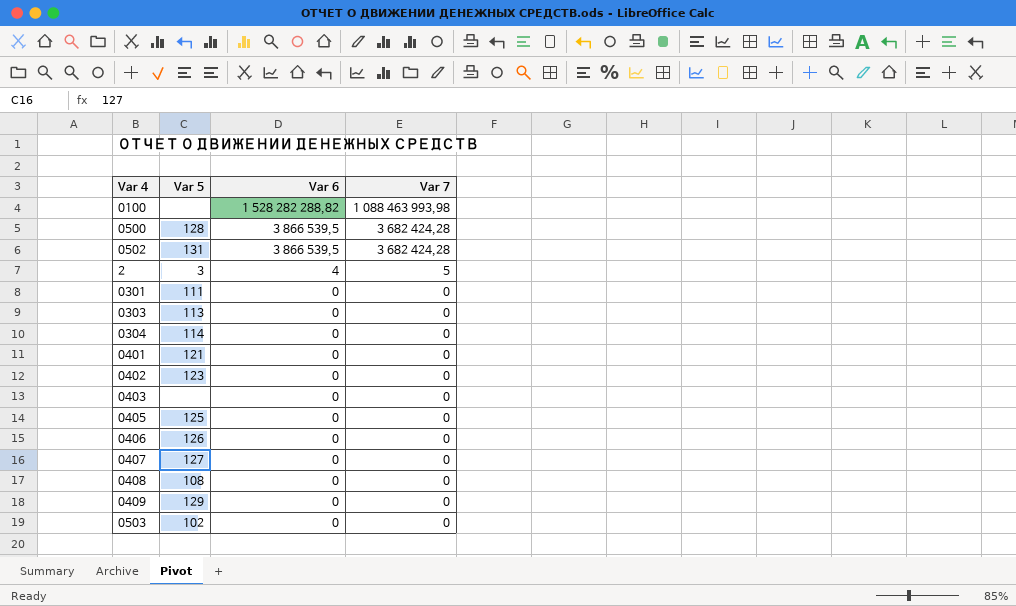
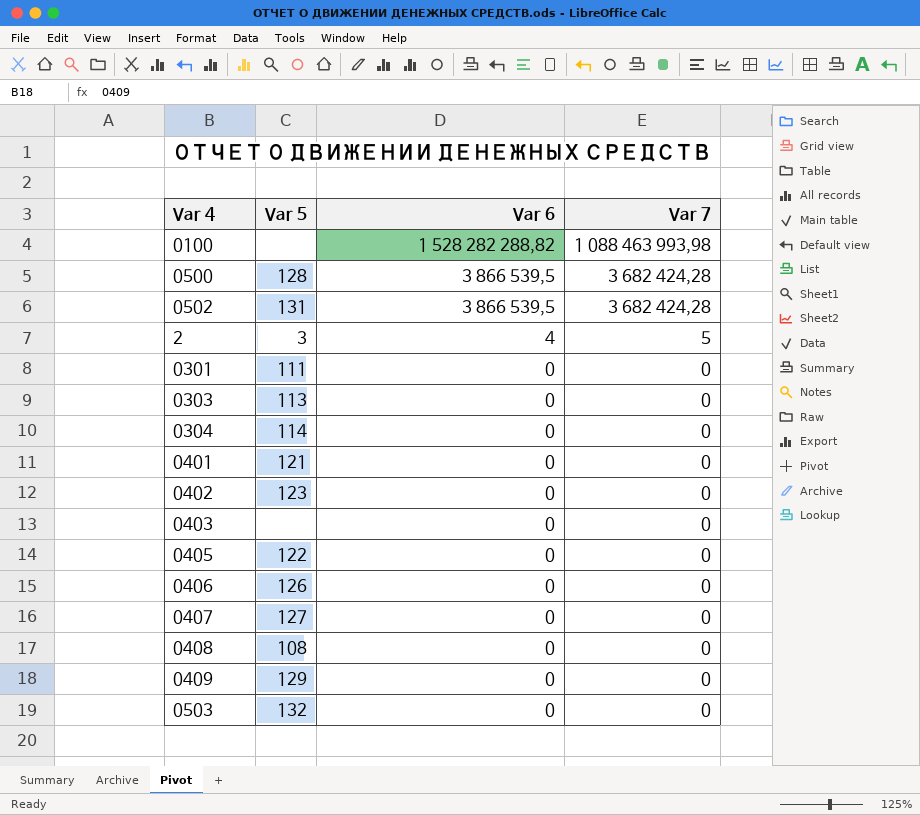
0405 | Var 5: 125 -> 122
0503 | Var 5: 102 -> 132

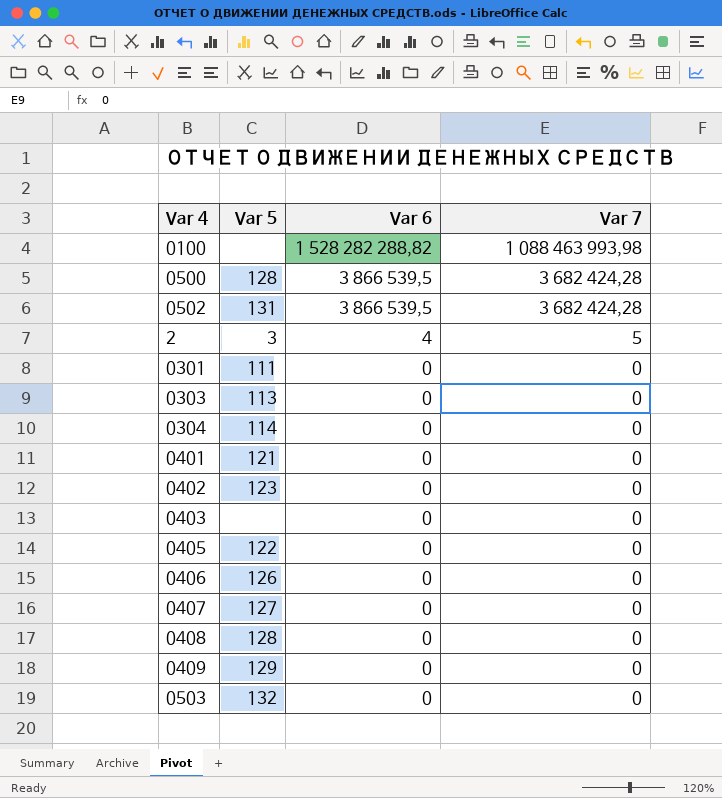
0408 | Var 5: 108 -> 128

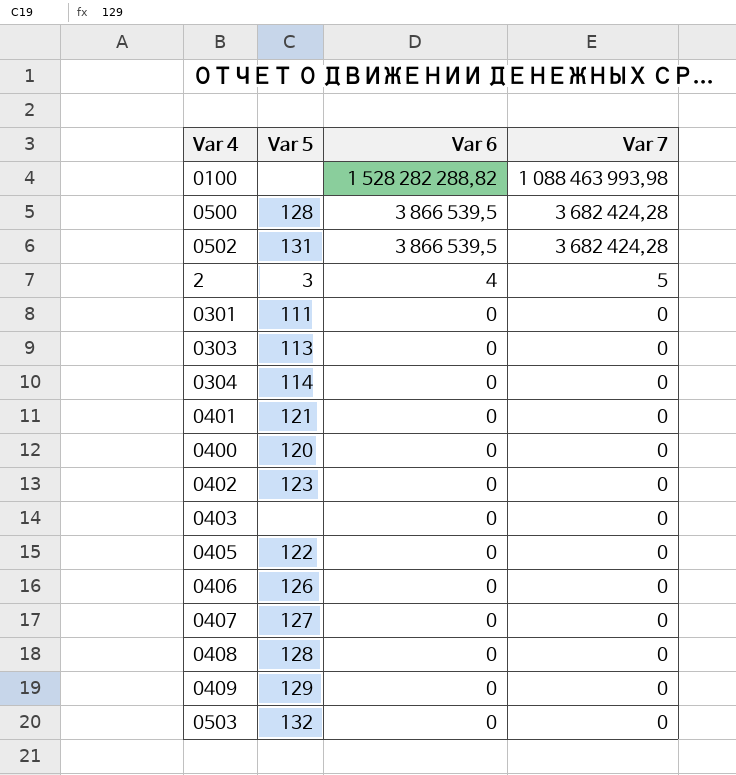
row 0400: none -> 120 | 0 | 0

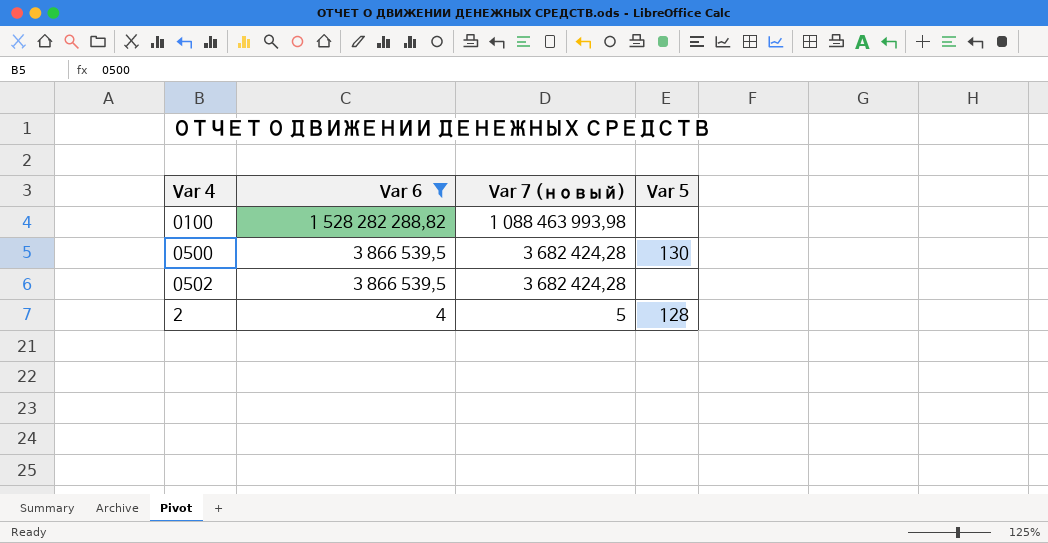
filter: none -> Var 6 != 0
column name: Var 7 -> Var 7 (новый)
column Var 5 | position: 2 -> 4
0500 | Var 5: 128 -> 130
0502 | Var 5: 131 -> none
2 | Var 5: 3 -> 128

